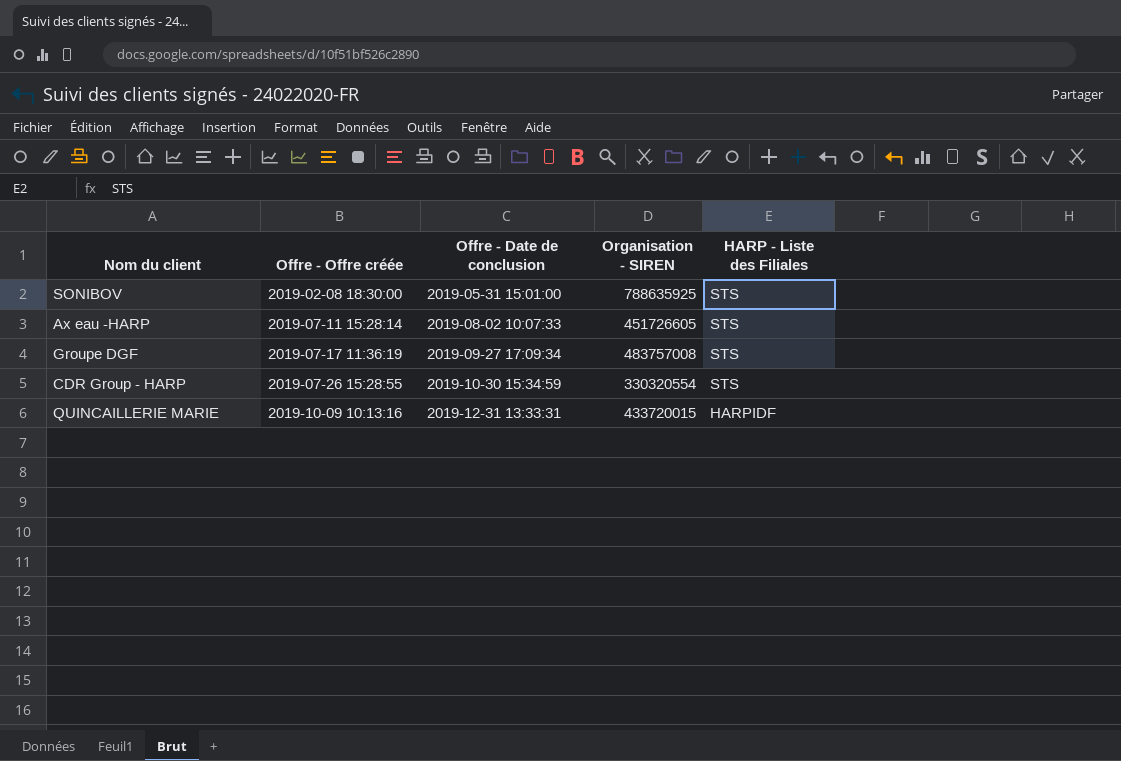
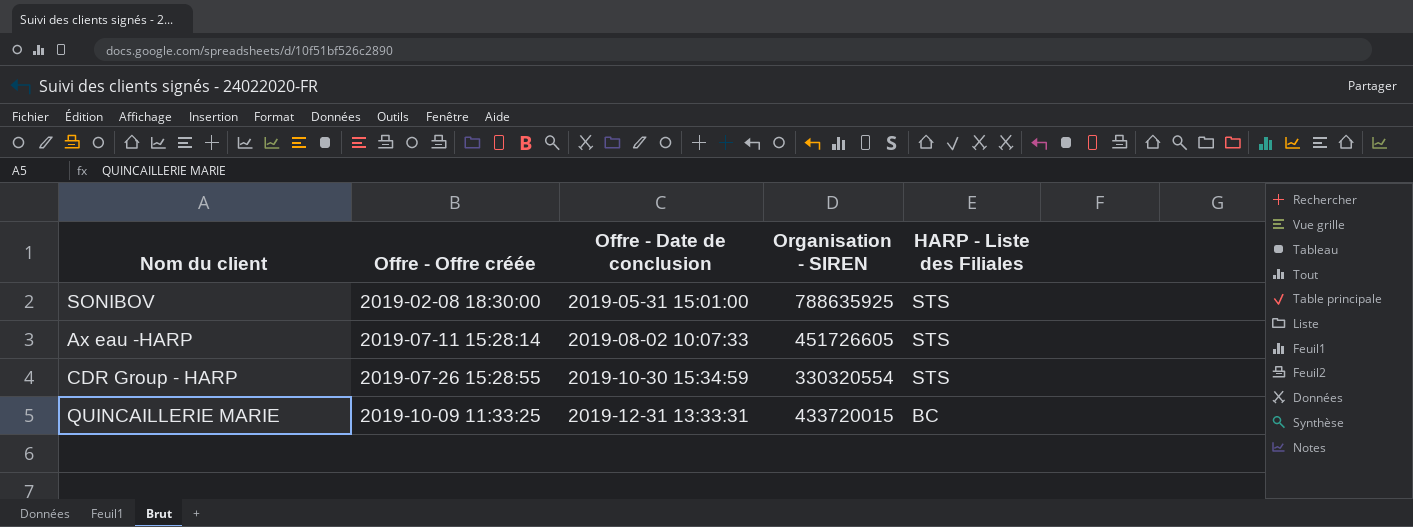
row Groupe DGF: 2019-07-17 11:36:19 | 2019-09-27 17:09:34 | 483757008 | STS -> none
QUINCAILLERIE MARIE | Offre - Offre créée: 2019-10-09 10:13:16 -> 2019-10-09 11:33:25
QUINCAILLERIE MARIE | HARP - Liste des Filiales: HARPIDF -> BC

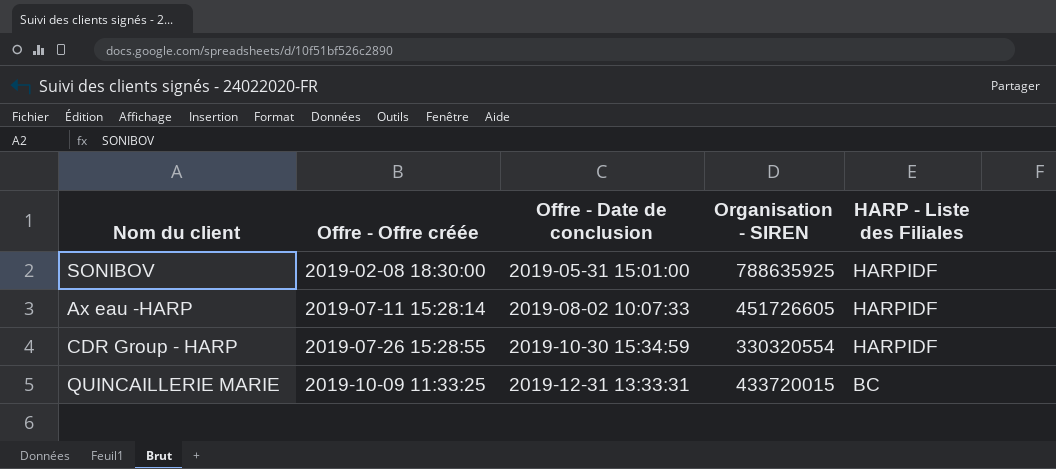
SONIBOV | HARP - Liste des Filiales: STS -> HARPIDF
Ax eau -HARP | HARP - Liste des Filiales: STS -> HARPIDF
CDR Group - HARP | HARP - Liste des Filiales: STS -> HARPIDF

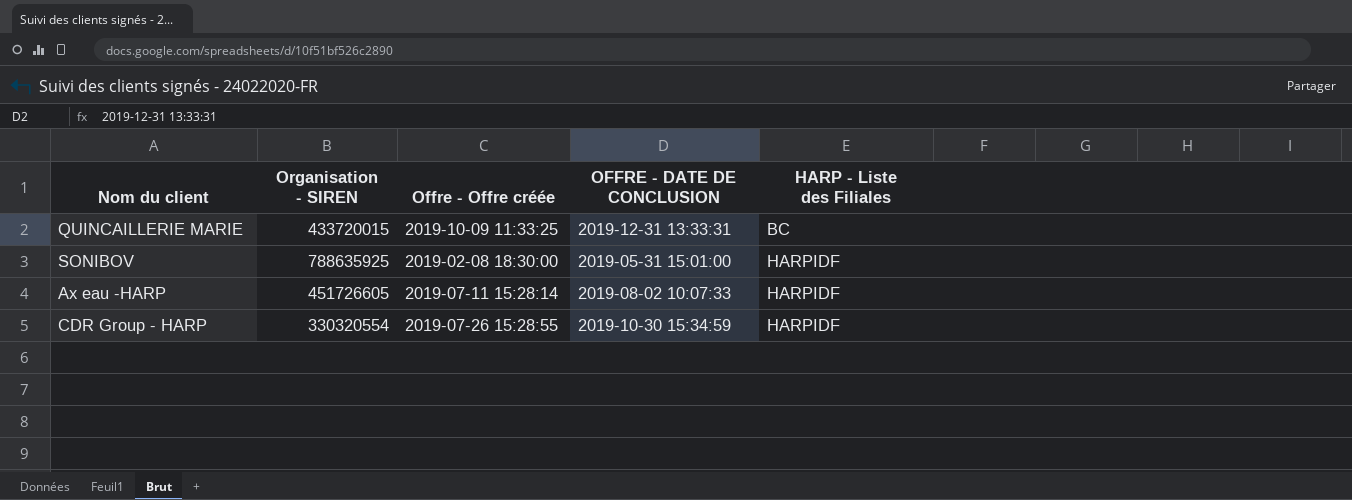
row order: Offre - Offre créée ascending -> HARP - Liste des Filiales ascending
column Organisation - SIREN | position: 4 -> 2
column name: Offre - Date de conclusion -> OFFRE - DATE DE CONCLUSION

